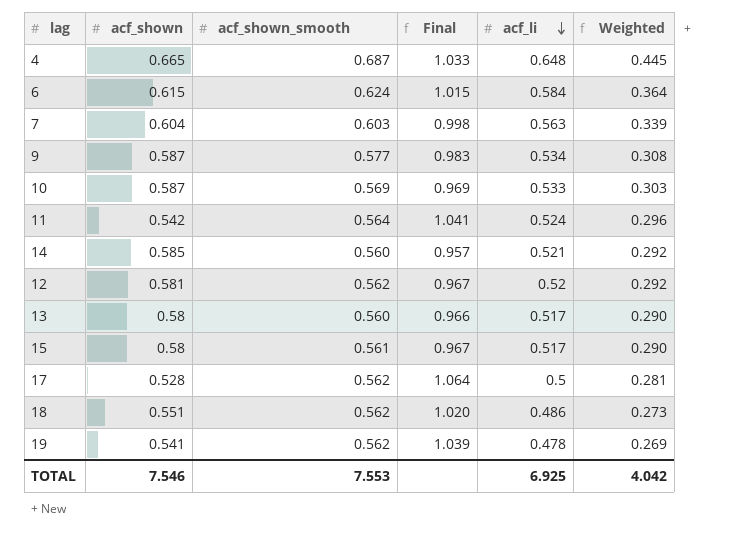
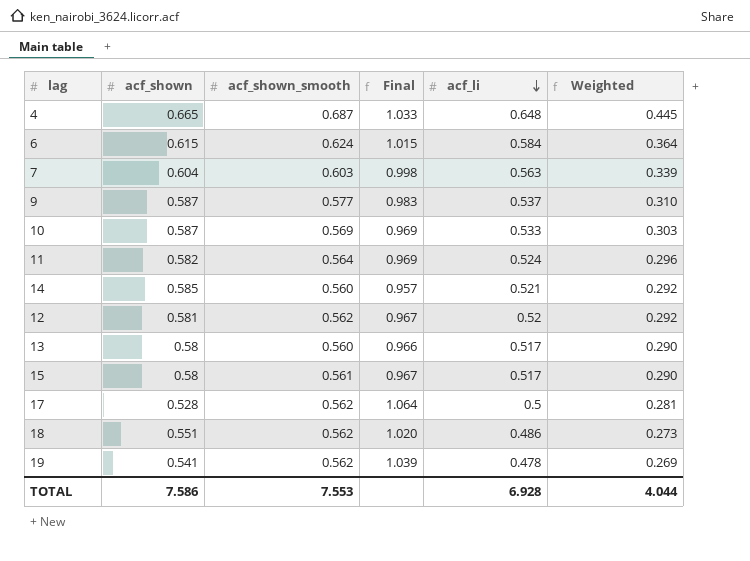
9 | acf_li: 0.534 -> 0.537
9 | Weighted: 0.308 -> 0.310
11 | acf_shown: 0.542 -> 0.582
11 | Final: 1.041 -> 0.969
TOTAL | acf_shown: 7.546 -> 7.586
TOTAL | acf_li: 6.925 -> 6.928
TOTAL | Weighted: 4.042 -> 4.044

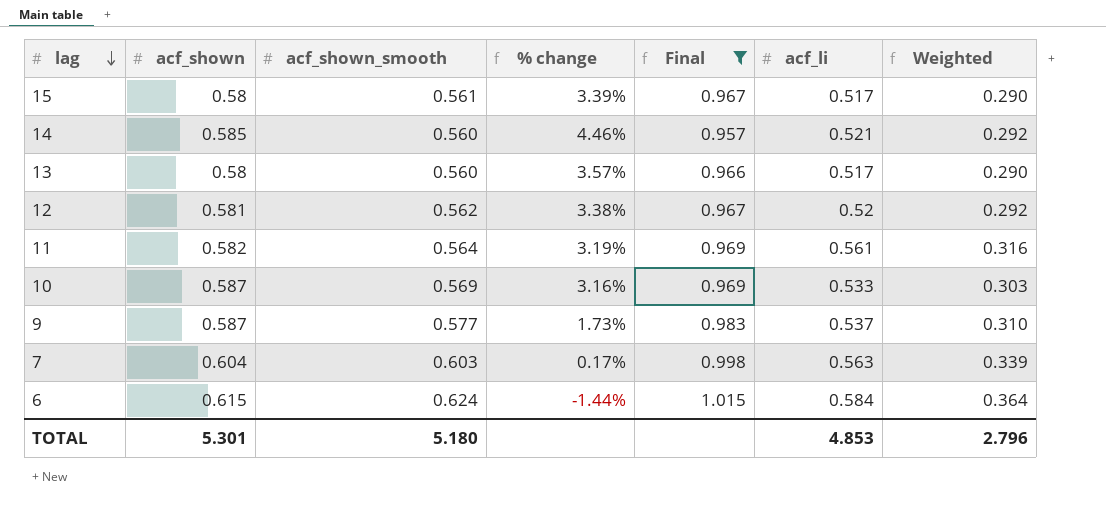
filter: none -> Final <= 1.015
row order: acf_li descending -> lag descending
column % change | formula: none -> ([acf_shown] - [acf_shown_smooth]) / [acf_shown_smooth]
11 | acf_li: 0.524 -> 0.561
11 | Weighted: 0.296 -> 0.316
TOTAL | acf_shown: 7.586 -> 5.301
TOTAL | acf_shown_smooth: 7.553 -> 5.180
TOTAL | acf_li: 6.928 -> 4.853
TOTAL | Weighted: 4.044 -> 2.796

